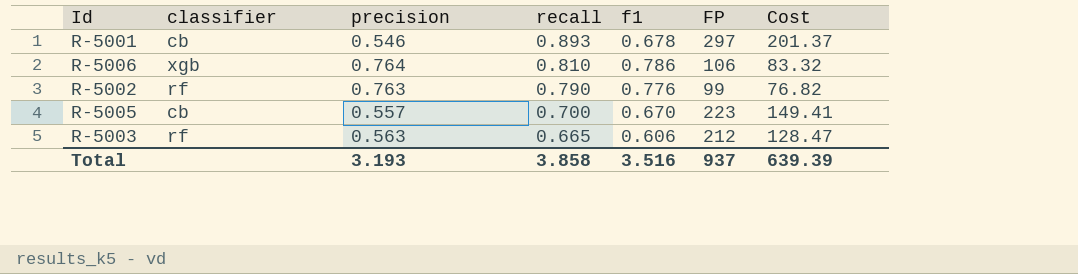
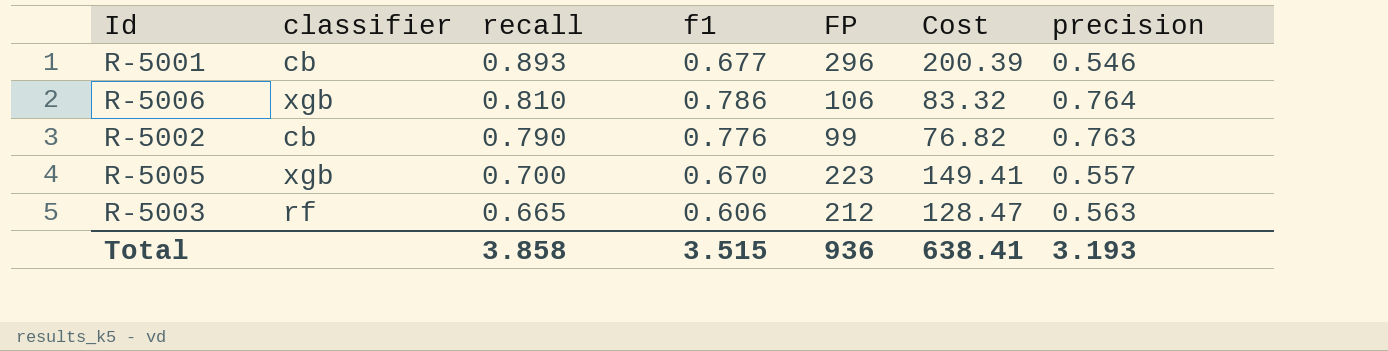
column precision | position: 3 -> 7
R-5001 | f1: 0.678 -> 0.677
R-5001 | FP: 297 -> 296
R-5001 | Cost: 201.37 -> 200.39
R-5002 | classifier: rf -> cb
R-5005 | classifier: cb -> xgb
Total | f1: 3.516 -> 3.515
Total | FP: 937 -> 936
Total | Cost: 639.39 -> 638.41

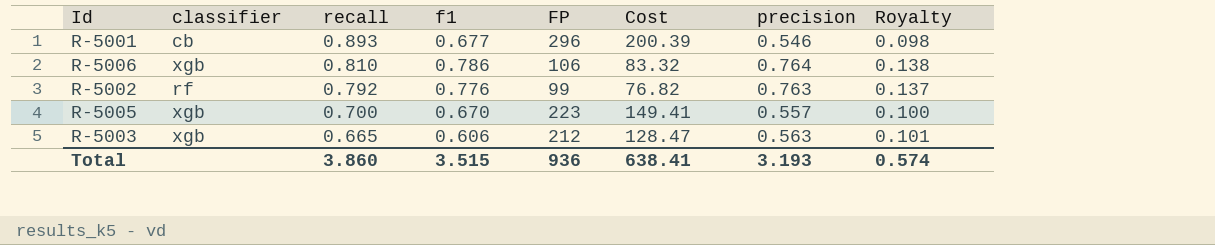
column Royalty | formula: none -> [precision] * 0.18
R-5002 | classifier: cb -> rf
R-5002 | recall: 0.790 -> 0.792
R-5003 | classifier: rf -> xgb
Total | recall: 3.858 -> 3.860

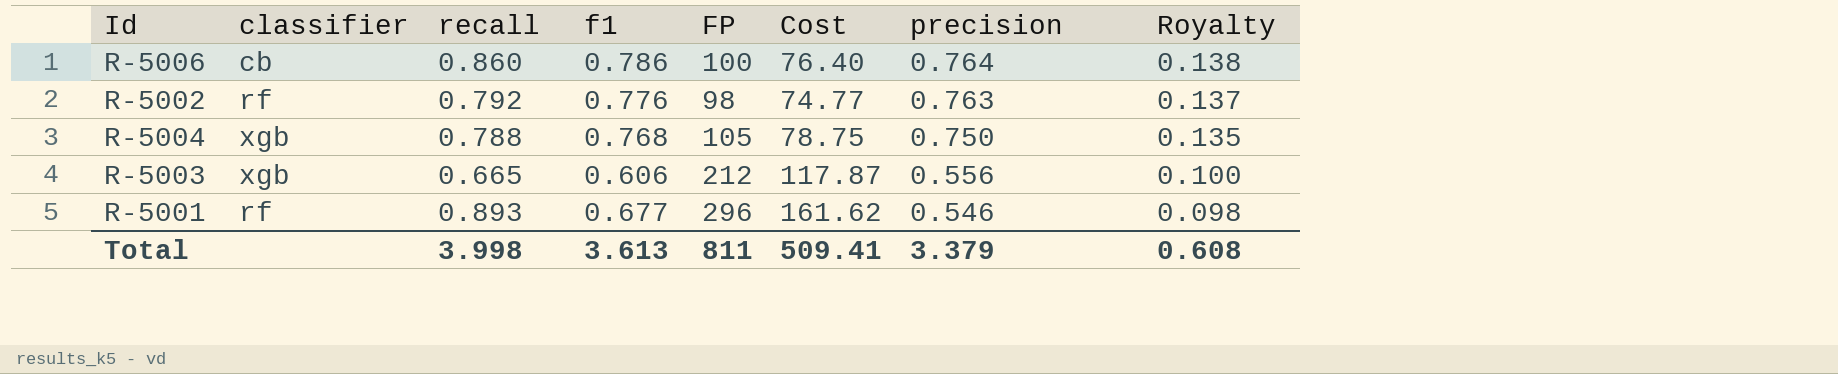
row order: recall descending -> precision descending
column Cost | formula: [f1] * [FP] -> [FP] * [precision]
row R-5005: xgb | 0.700 | 0.670 | 223 | 149.41 | 0.557 | 0.100 -> none
R-5006 | classifier: xgb -> cb
R-5006 | recall: 0.810 -> 0.860
R-5006 | FP: 106 -> 100
R-5002 | FP: 99 -> 98
row R-5004: none -> xgb | 0.788 | 0.768 | 105 | 78.75 | 0.750 | 0.135
R-5003 | precision: 0.563 -> 0.556
R-5003 | Royalty: 0.101 -> 0.100
R-5001 | classifier: cb -> rf
Total | recall: 3.860 -> 3.998
Total | f1: 3.515 -> 3.613
Total | FP: 936 -> 811
Total | Cost: 638.41 -> 509.41
Total | precision: 3.193 -> 3.379
Total | Royalty: 0.574 -> 0.608

